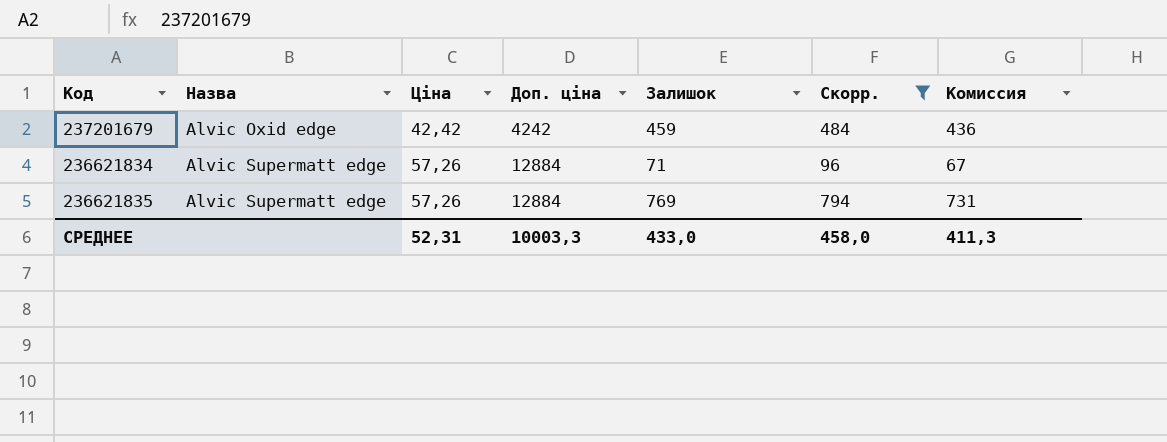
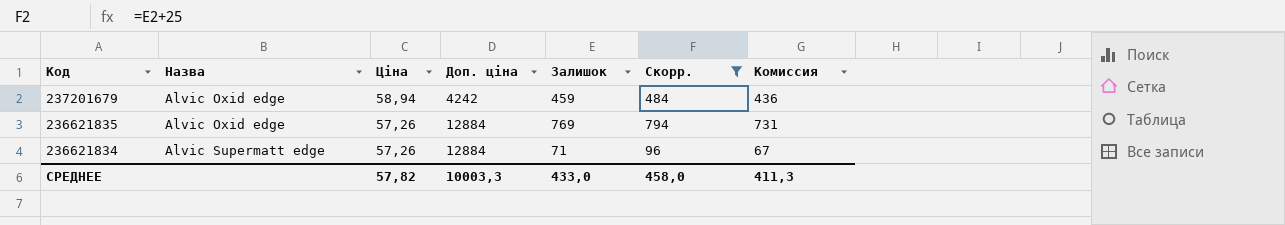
row order: Назва ascending -> Код descending
237201679 | Ціна: 42,42 -> 58,94
236621835 | Назва: Alvic Supermatt edge -> Alvic Oxid edge
СРЕДНЕЕ | Ціна: 52,31 -> 57,82

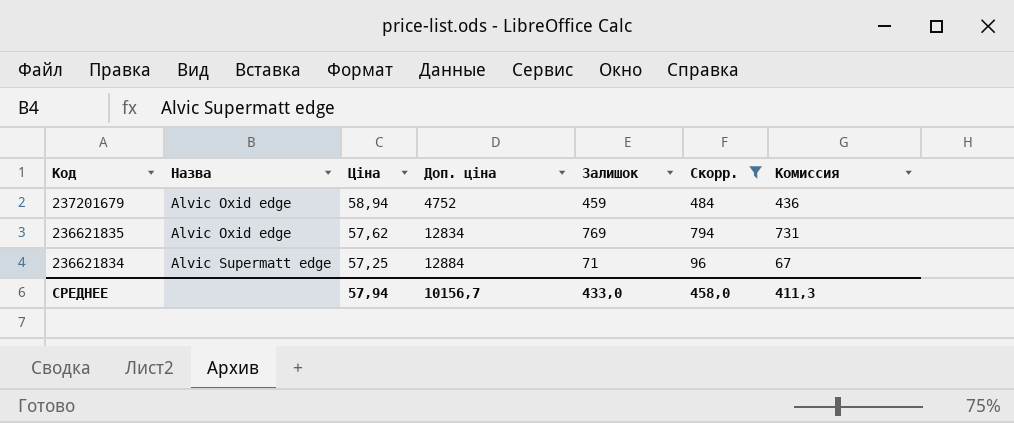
237201679 | Доп. ціна: 4242 -> 4752
236621835 | Ціна: 57,26 -> 57,62
236621835 | Доп. ціна: 12884 -> 12834
236621834 | Ціна: 57,26 -> 57,25
СРЕДНЕЕ | Ціна: 57,82 -> 57,94
СРЕДНЕЕ | Доп. ціна: 10003,3 -> 10156,7

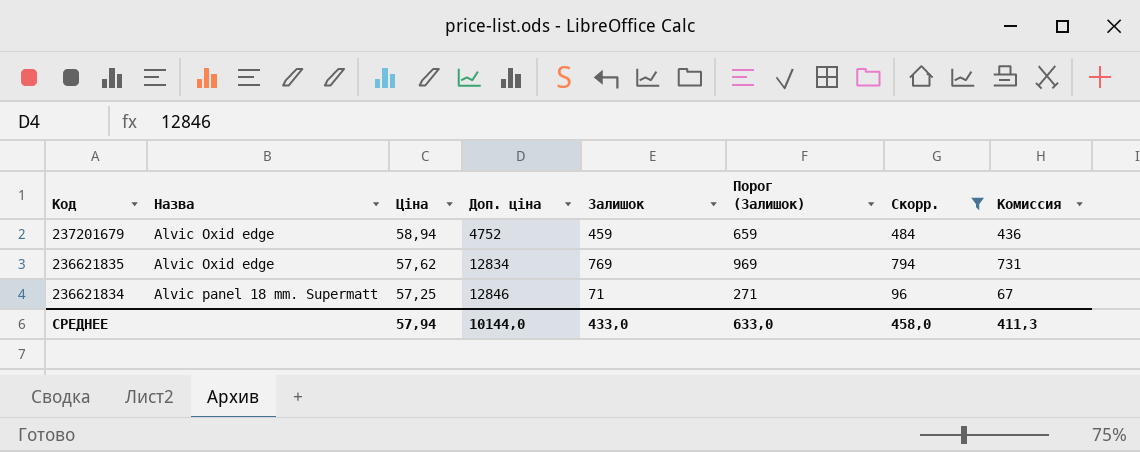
column Порог (Залишок) | formula: none -> [Залишок] + 200
236621834 | Назва: Alvic Supermatt edge -> Alvic panel 18 mm. Supermatt
236621834 | Доп. ціна: 12884 -> 12846
СРЕДНЕЕ | Доп. ціна: 10156,7 -> 10144,0

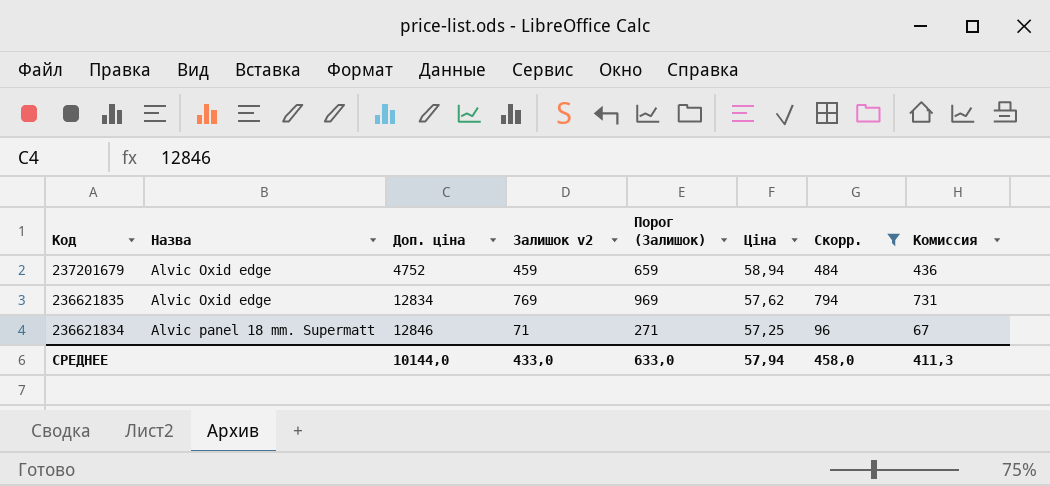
column name: Залишок -> Залишок v2
column Ціна | position: 3 -> 6

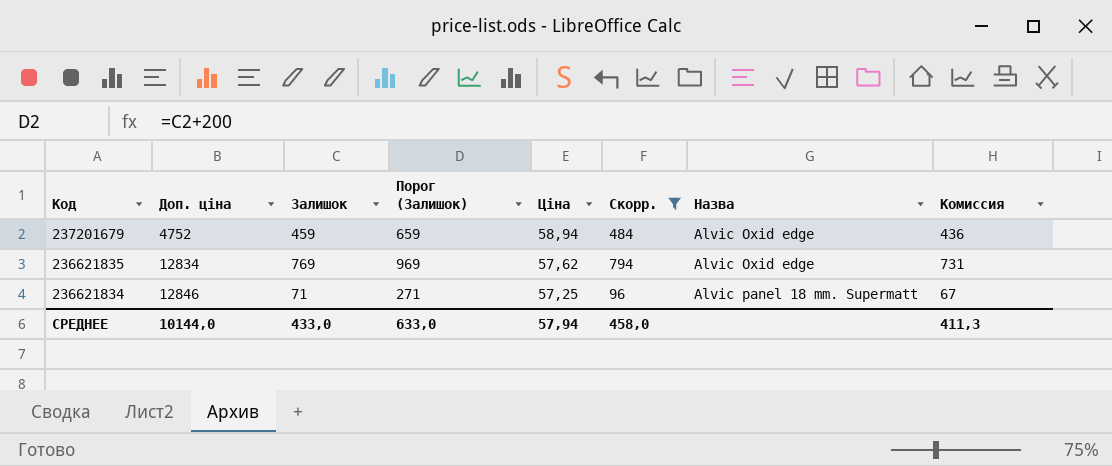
column name: Залишок v2 -> Залишок
column Назва | position: 2 -> 7

